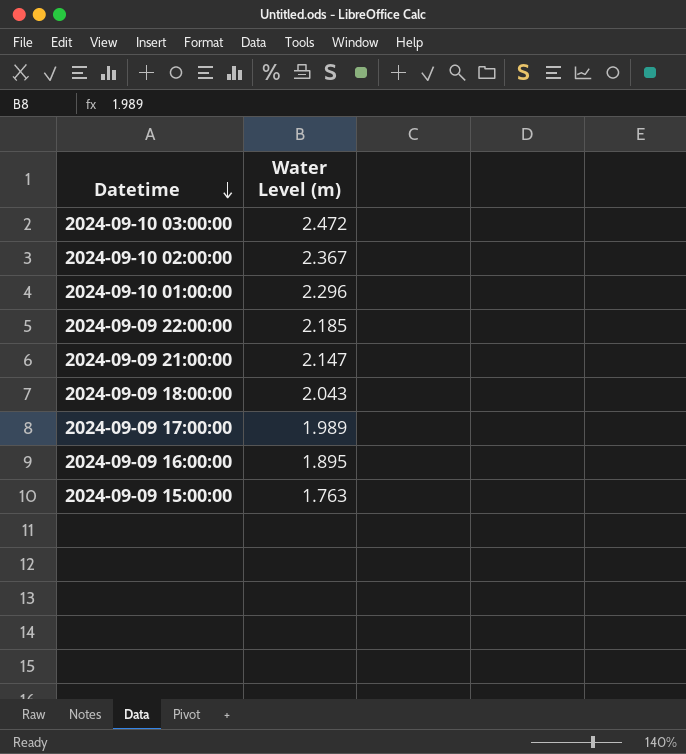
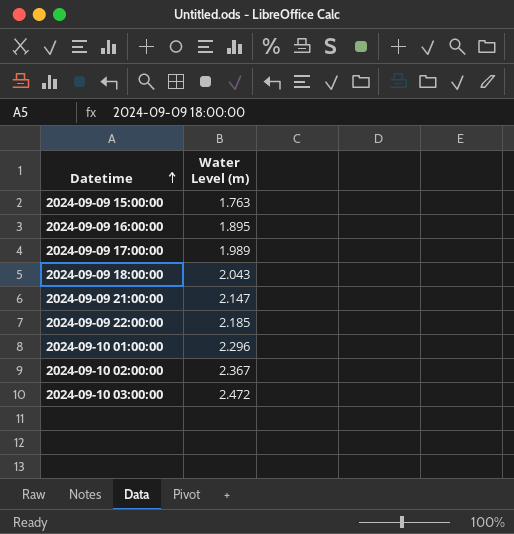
row order: Datetime descending -> Datetime ascending

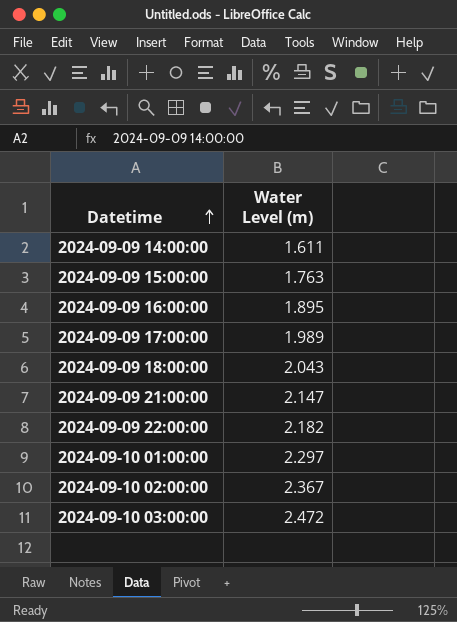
row 2024-09-09 14:00:00: none -> 1.611
2024-09-09 22:00:00 | Water Level (m): 2.185 -> 2.182
2024-09-10 01:00:00 | Water Level (m): 2.296 -> 2.297

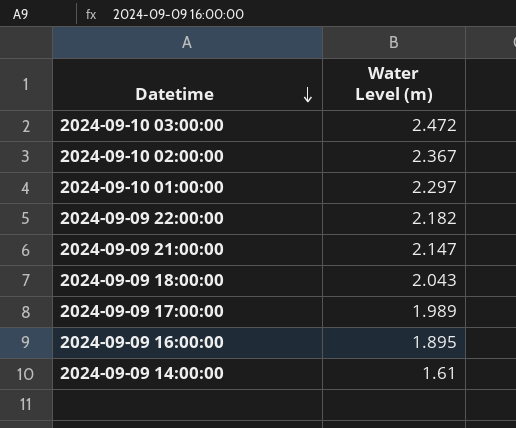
row order: Datetime ascending -> Datetime descending
row 2024-09-09 15:00:00: 1.763 -> none
2024-09-09 14:00:00 | Water Level (m): 1.611 -> 1.61

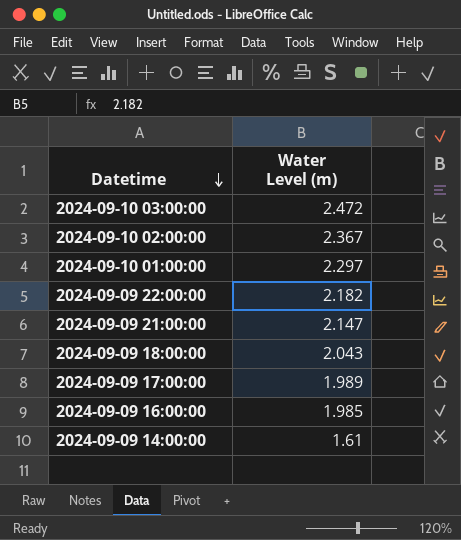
2024-09-09 16:00:00 | Water Level (m): 1.895 -> 1.985

